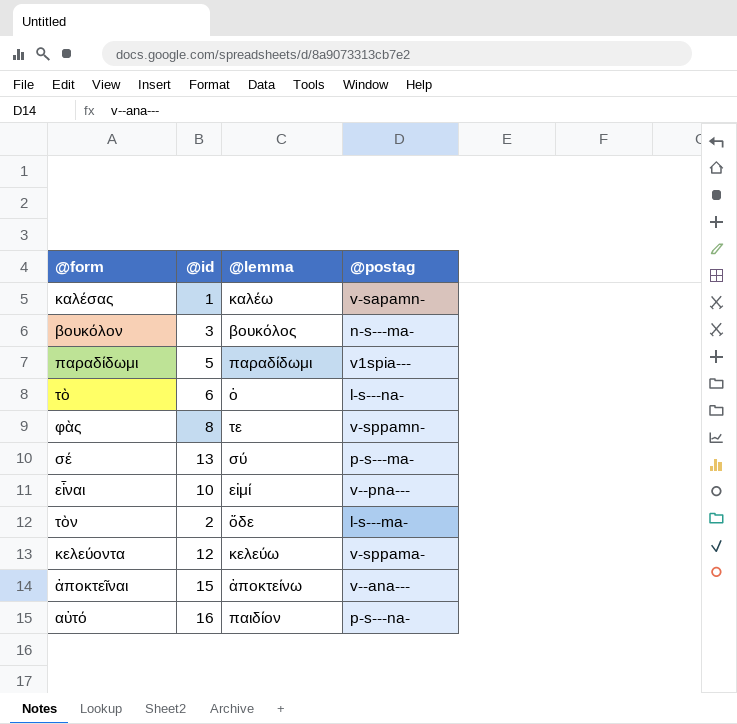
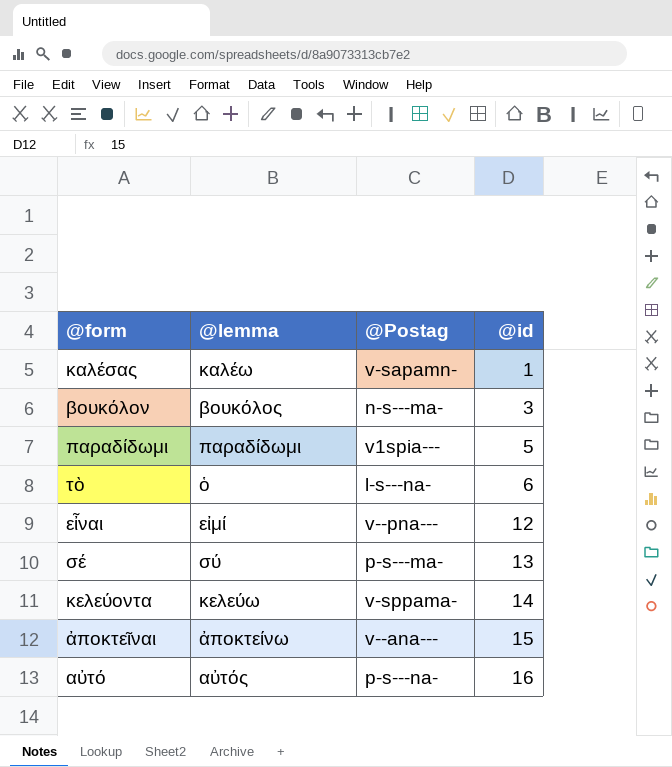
row order: none -> @id ascending
column name: @postag -> @Postag
column @id | position: 2 -> 4
row φὰς: 8 | τε | v-sppamn- -> none
row τὸν: 2 | ὅδε | l-s---ma- -> none
εἶναι | @id: 10 -> 12
κελεύοντα | @id: 12 -> 14
αὐτό | @lemma: παιδίον -> αὐτός

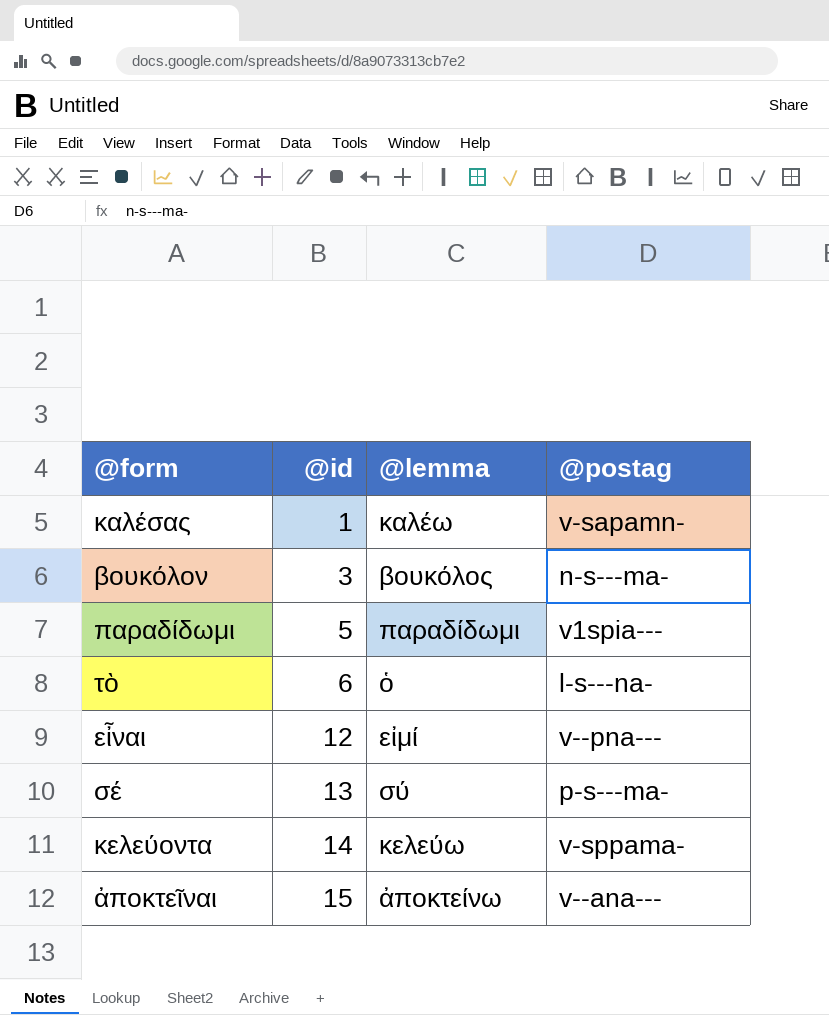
column @id | position: 4 -> 2
column name: @Postag -> @postag
row αὐτό: αὐτός | p-s---na- | 16 -> none

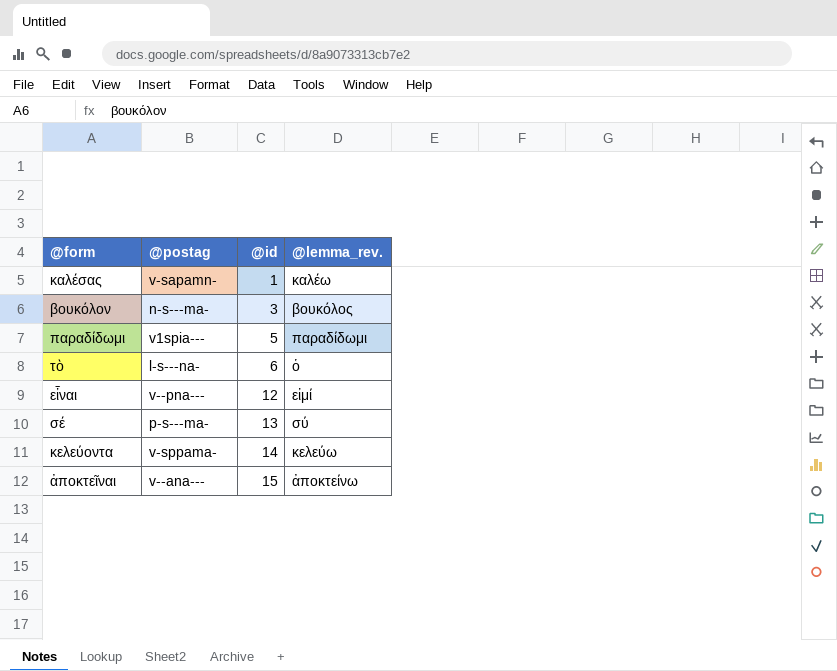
column @postag | position: 4 -> 2
column name: @lemma -> @lemma_rev.

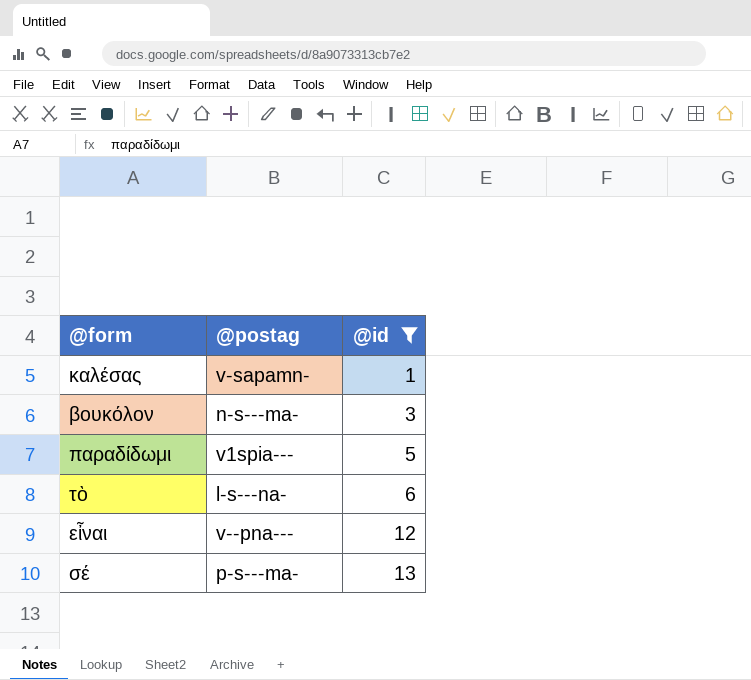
filter: none -> @id <= 13
column @lemma_rev. | position: 4 -> none

